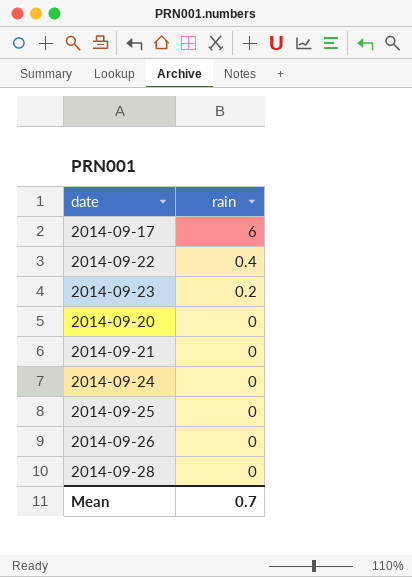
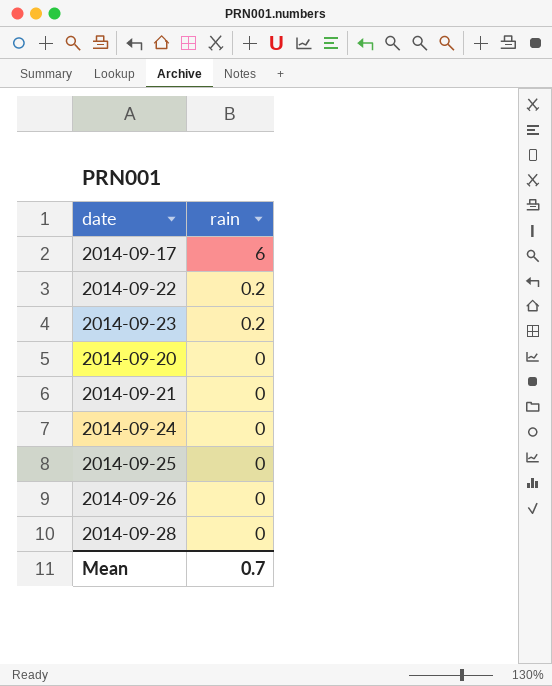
2014-09-22 | rain: 0.4 -> 0.2

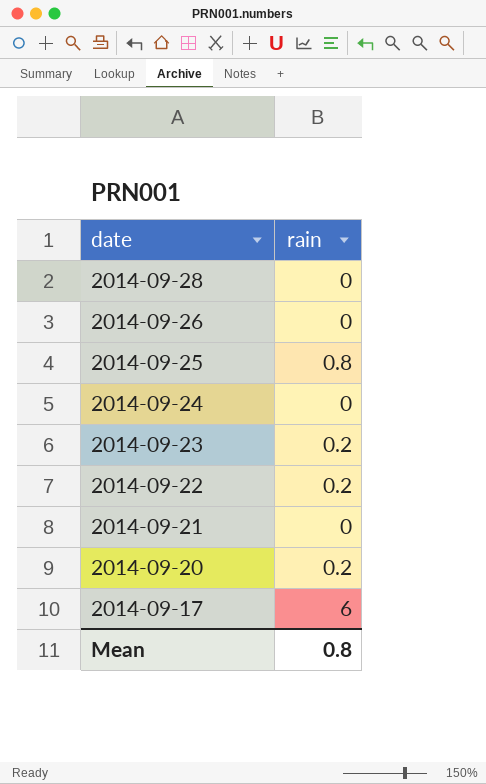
row order: rain descending -> date descending
2014-09-25 | rain: 0 -> 0.8
2014-09-20 | rain: 0 -> 0.2
Mean | rain: 0.7 -> 0.8

